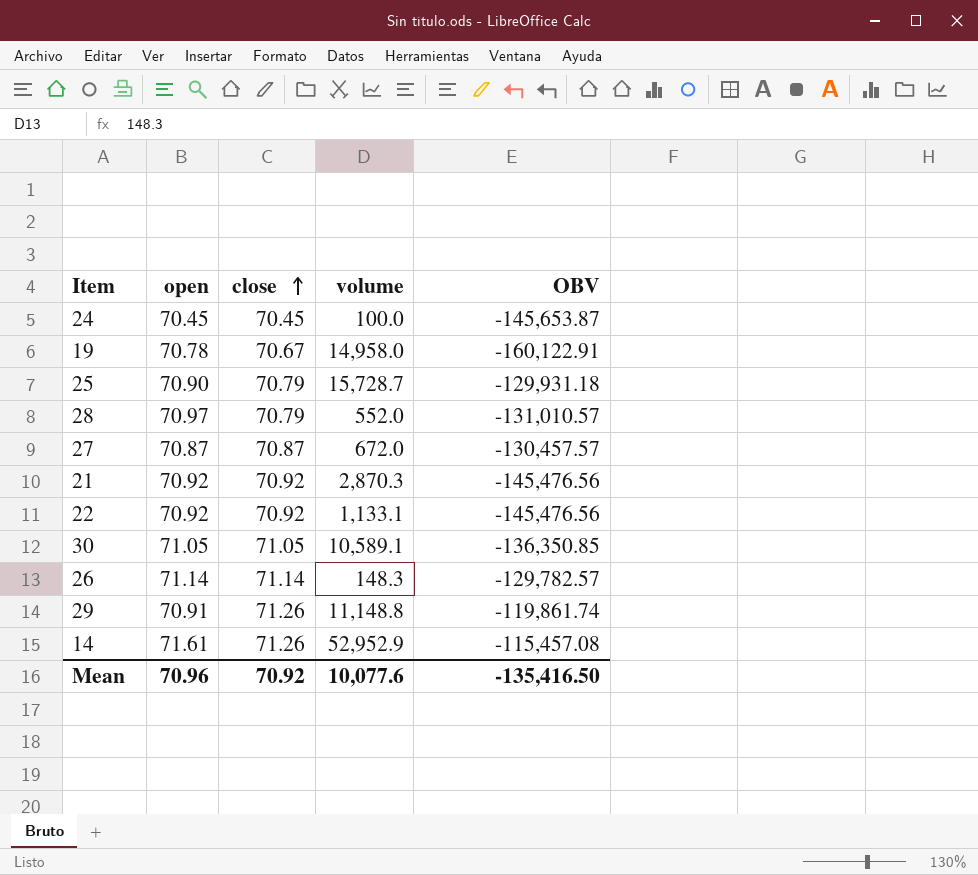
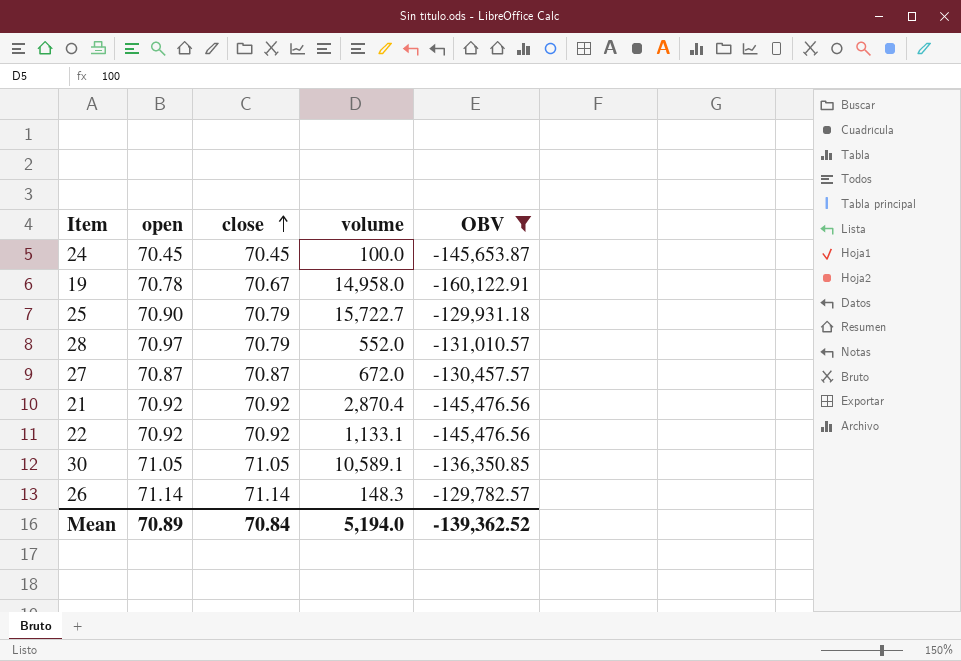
filter: none -> OBV <= -129,782.57
25 | volume: 15,728.7 -> 15,722.7
21 | volume: 2,870.3 -> 2,870.4
Mean | open: 70.96 -> 70.89
Mean | close: 70.92 -> 70.84
Mean | volume: 10,077.6 -> 5,194.0
Mean | OBV: -135,416.50 -> -139,362.52

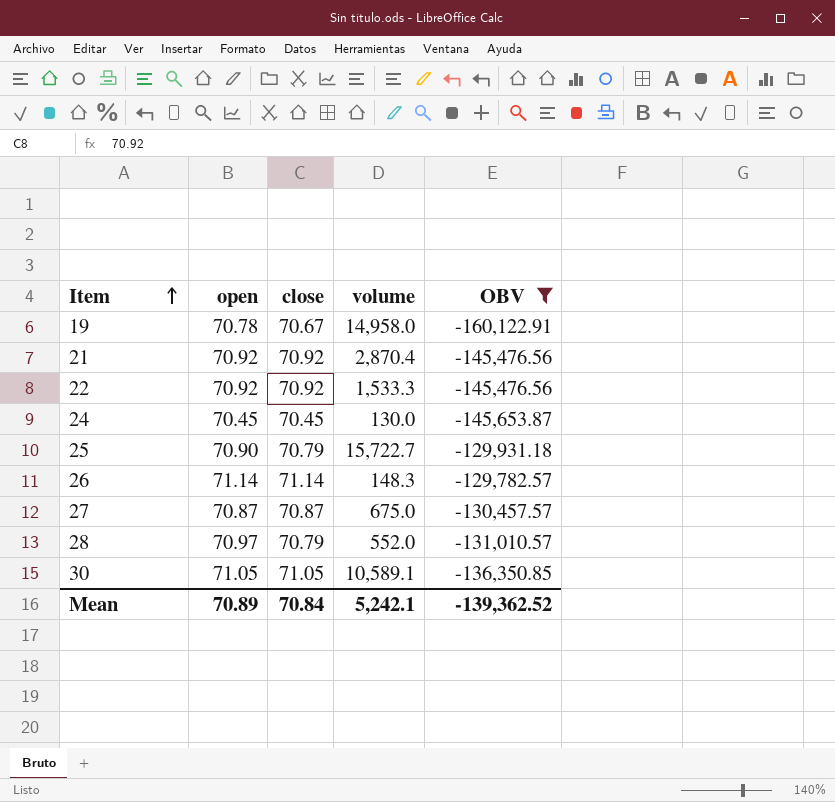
row order: close ascending -> Item ascending
22 | volume: 1,133.1 -> 1,533.3
24 | volume: 100.0 -> 130.0
27 | volume: 672.0 -> 675.0
Mean | volume: 5,194.0 -> 5,242.1

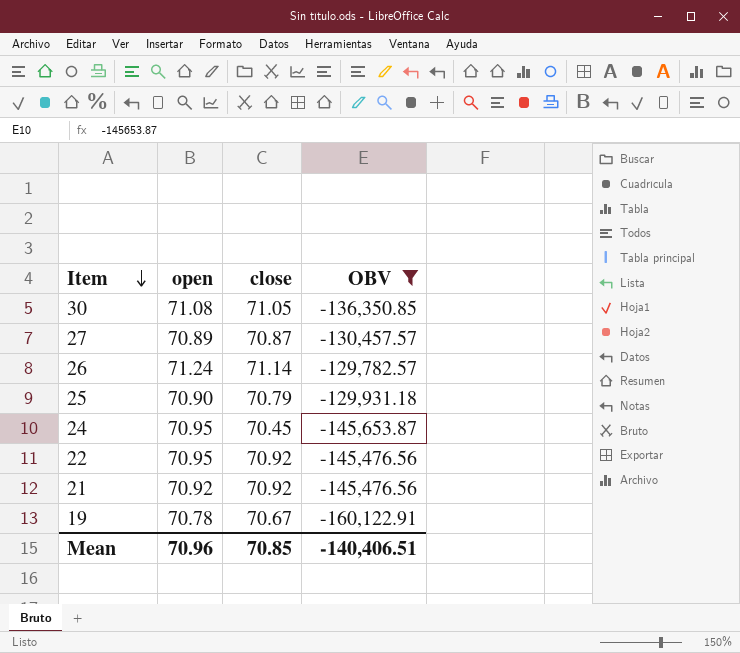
row order: Item ascending -> Item descending
column volume | position: 4 -> none
row 28: 70.97 | 70.79 | 552.0 | -131,010.57 -> none
30 | open: 71.05 -> 71.08
27 | open: 70.87 -> 70.89
26 | open: 71.14 -> 71.24
24 | open: 70.45 -> 70.95
22 | open: 70.92 -> 70.95
Mean | open: 70.89 -> 70.96
Mean | close: 70.84 -> 70.85
Mean | OBV: -139,362.52 -> -140,406.51

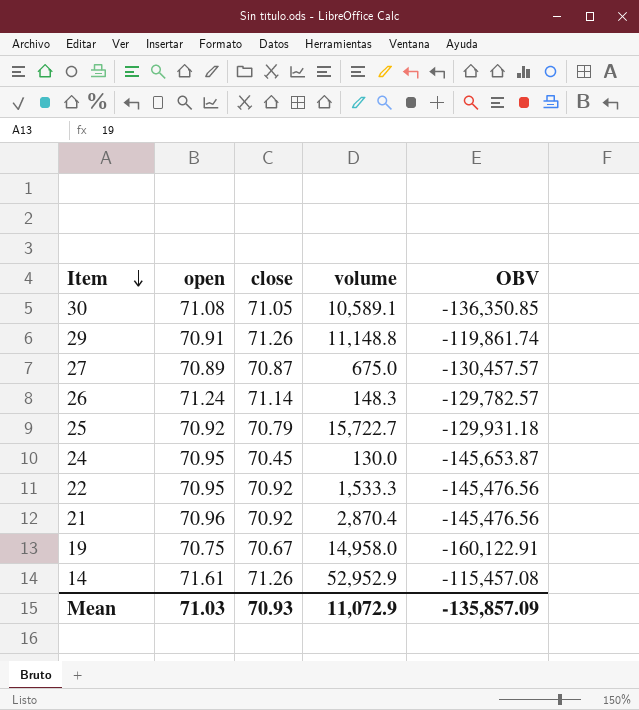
filter: OBV <= -129,782.57 -> none
column volume | position: none -> 4
25 | open: 70.90 -> 70.92
21 | open: 70.92 -> 70.96
19 | open: 70.78 -> 70.75
Mean | open: 70.96 -> 71.03
Mean | close: 70.85 -> 70.93
Mean | OBV: -140,406.51 -> -135,857.09

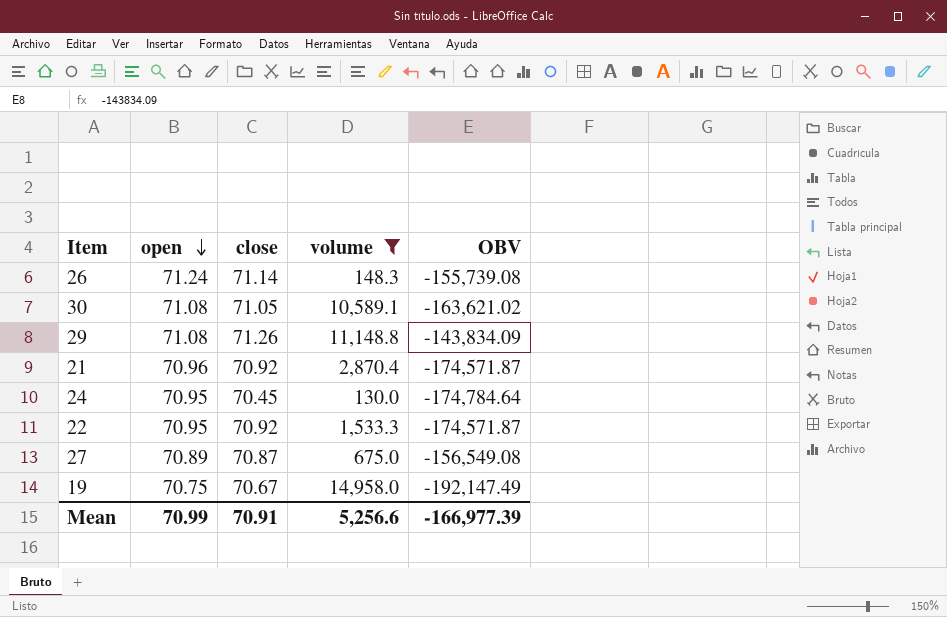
filter: none -> volume <= 14,958.0
row order: Item descending -> open descending
26 | OBV: -129,782.57 -> -155,739.08
30 | OBV: -136,350.85 -> -163,621.02
29 | open: 70.91 -> 71.08
29 | OBV: -119,861.74 -> -143,834.09
21 | OBV: -145,476.56 -> -174,571.87
24 | OBV: -145,653.87 -> -174,784.64
22 | OBV: -145,476.56 -> -174,571.87
27 | OBV: -130,457.57 -> -156,549.08
19 | OBV: -160,122.91 -> -192,147.49
Mean | open: 71.03 -> 70.99
Mean | close: 70.93 -> 70.91
Mean | volume: 11,072.9 -> 5,256.6
Mean | OBV: -135,857.09 -> -166,977.39

